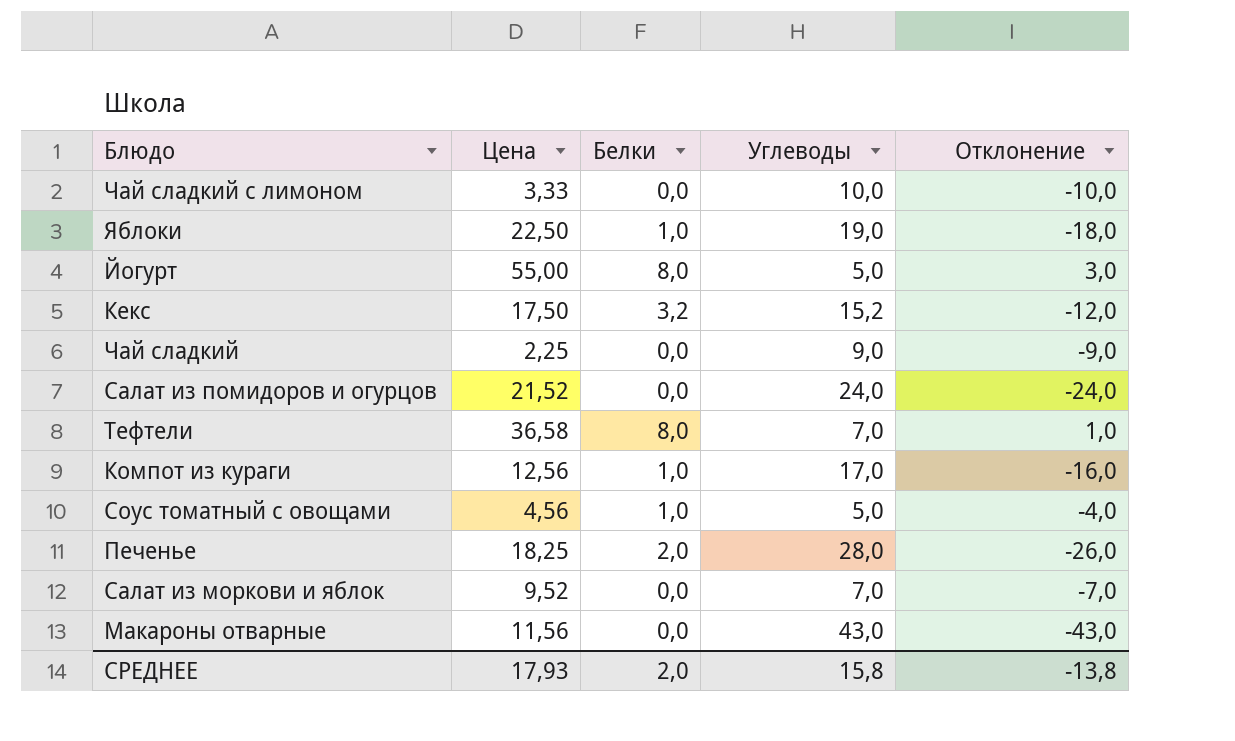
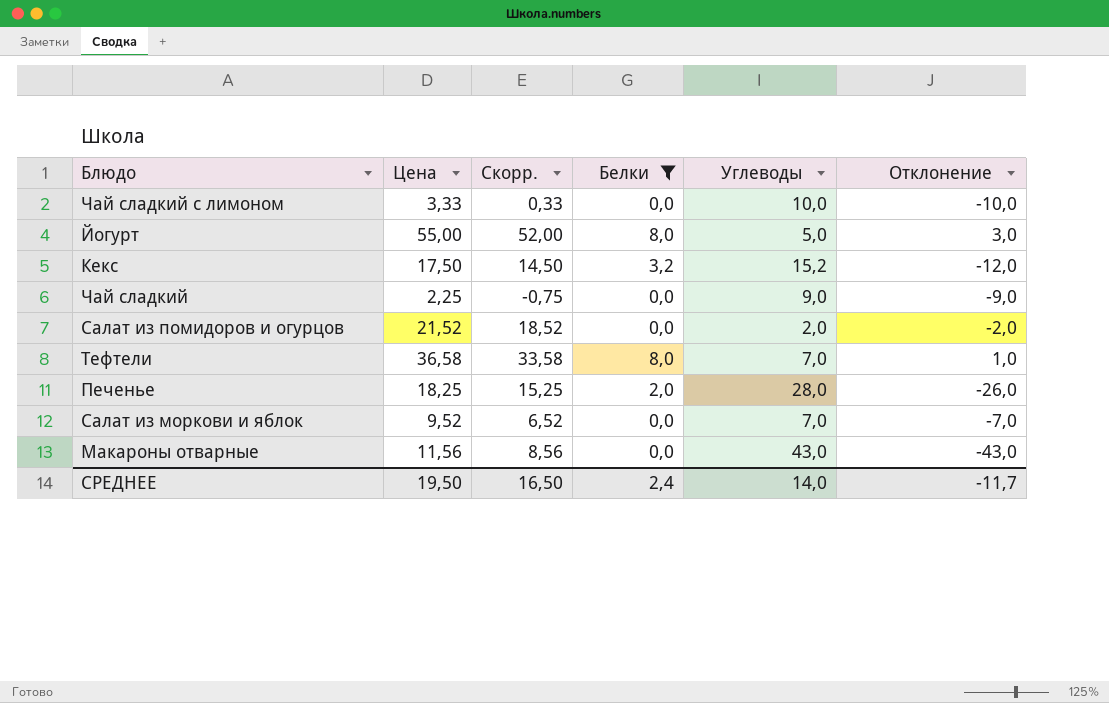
filter: none -> Белки != 1,0
column Скорр. | formula: none -> [Цена] - 3
Салат из помидоров и огурцов | Углеводы: 24,0 -> 2,0
Салат из помидоров и огурцов | Отклонение: -24,0 -> -2,0
СРЕДНЕЕ | Цена: 17,93 -> 19,50
СРЕДНЕЕ | Белки: 2,0 -> 2,4
СРЕДНЕЕ | Углеводы: 15,8 -> 14,0
СРЕДНЕЕ | Отклонение: -13,8 -> -11,7

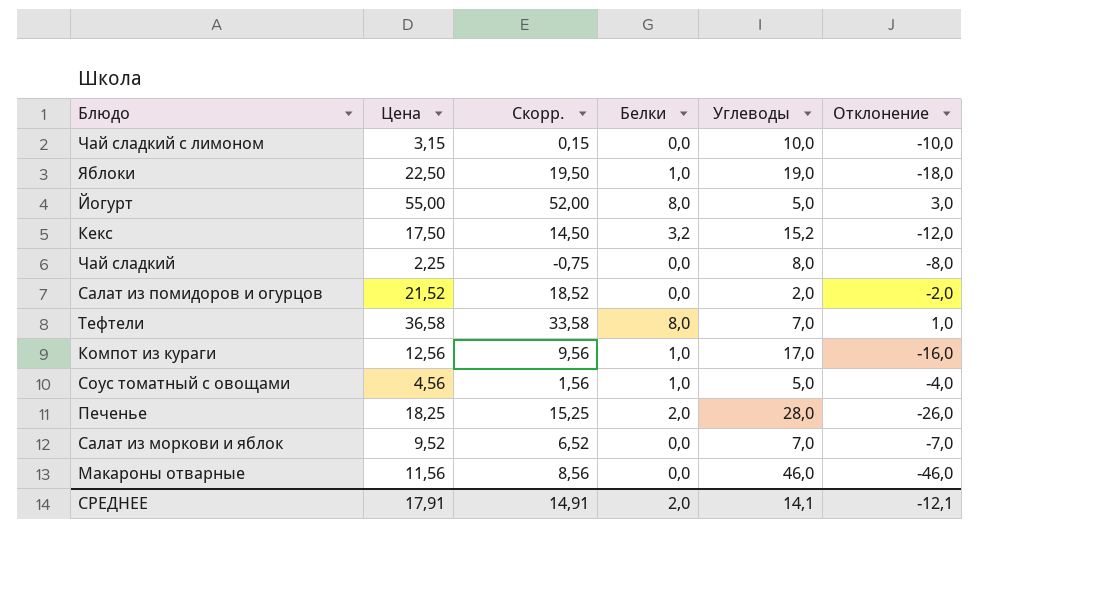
filter: Белки != 1,0 -> none
Чай сладкий с лимоном | Цена: 3,33 -> 3,15
Чай сладкий с лимоном | Скорр.: 0,33 -> 0,15
Чай сладкий | Углеводы: 9,0 -> 8,0
Чай сладкий | Отклонение: -9,0 -> -8,0
Макароны отварные | Углеводы: 43,0 -> 46,0
Макароны отварные | Отклонение: -43,0 -> -46,0
СРЕДНЕЕ | Цена: 19,50 -> 17,91
СРЕДНЕЕ | Скорр.: 16,50 -> 14,91
СРЕДНЕЕ | Белки: 2,4 -> 2,0
СРЕДНЕЕ | Углеводы: 14,0 -> 14,1
СРЕДНЕЕ | Отклонение: -11,7 -> -12,1

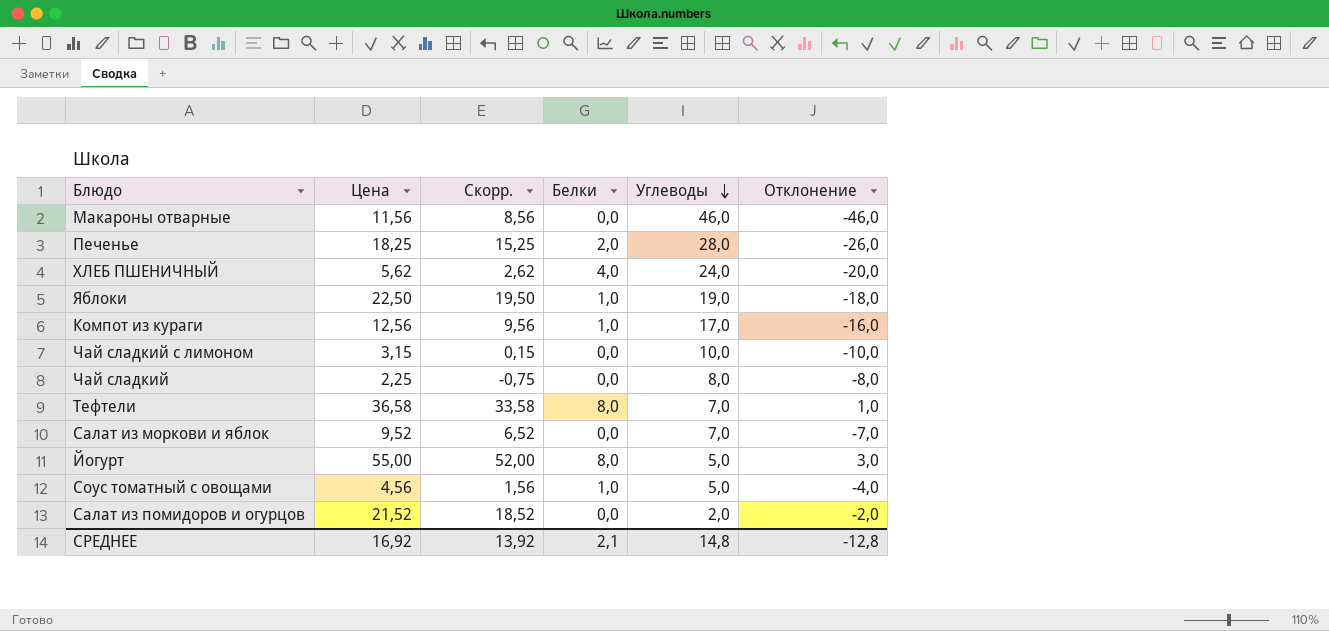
row order: none -> Углеводы descending
row Кекс: 17,50 | 14,50 | 3,2 | 15,2 | -12,0 -> none
row ХЛЕБ ПШЕНИЧНЫЙ: none -> 5,62 | 2,62 | 4,0 | 24,0 | -20,0
СРЕДНЕЕ | Цена: 17,91 -> 16,92
СРЕДНЕЕ | Скорр.: 14,91 -> 13,92
СРЕДНЕЕ | Белки: 2,0 -> 2,1
СРЕДНЕЕ | Углеводы: 14,1 -> 14,8
СРЕДНЕЕ | Отклонение: -12,1 -> -12,8

